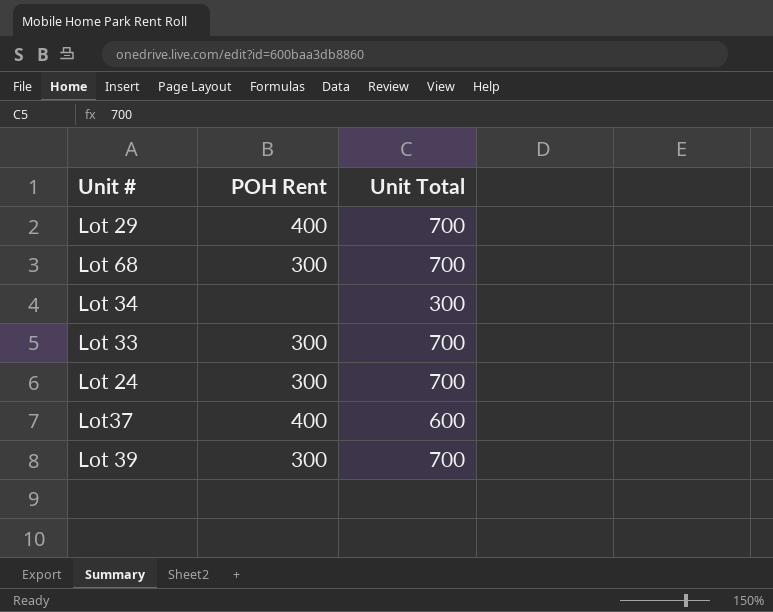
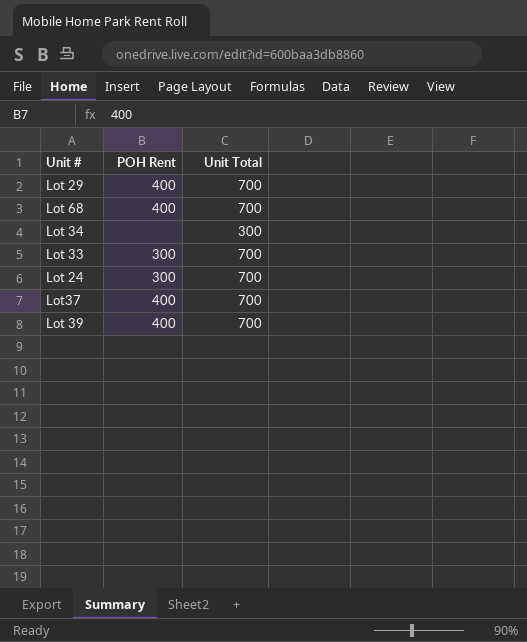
Lot 68 | POH Rent: 300 -> 400
Lot37 | Unit Total: 600 -> 700
Lot 39 | POH Rent: 300 -> 400

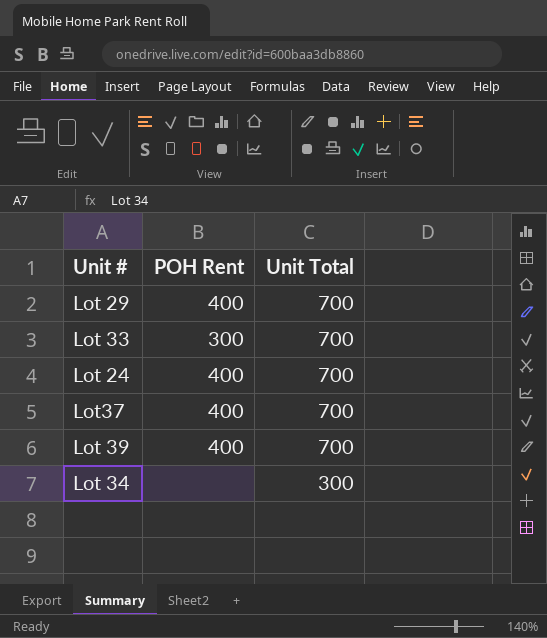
row order: none -> Unit Total descending
row Lot 68: 400 | 700 -> none
Lot 24 | POH Rent: 300 -> 400

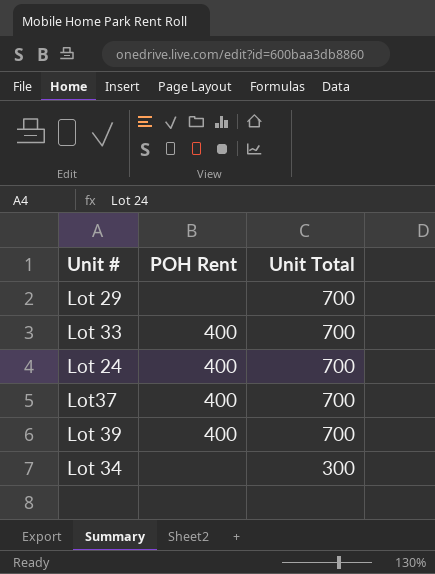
Lot 29 | POH Rent: 400 -> none
Lot 33 | POH Rent: 300 -> 400

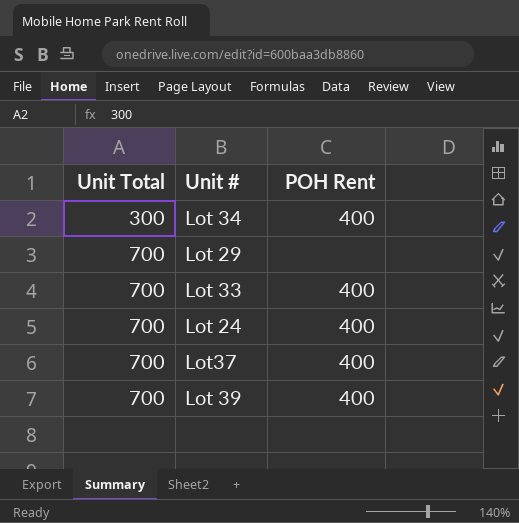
row order: Unit Total descending -> Unit Total ascending
column Unit Total | position: 3 -> 1
Lot 34 | POH Rent: none -> 400

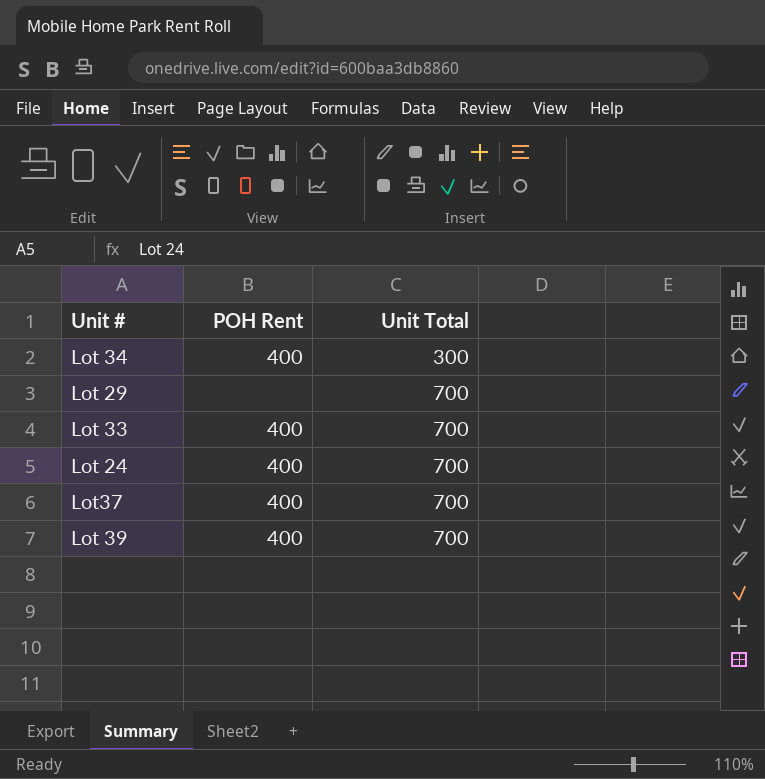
column Unit Total | position: 1 -> 3

